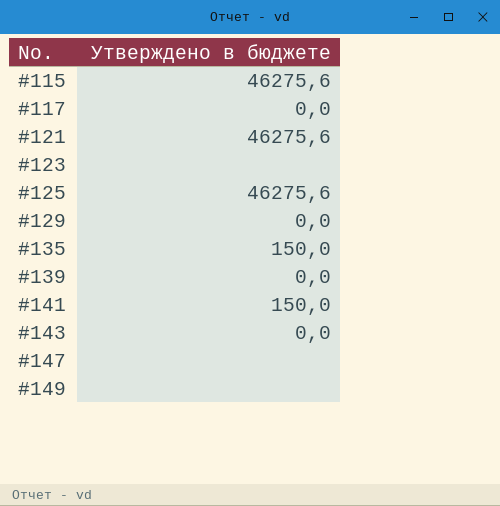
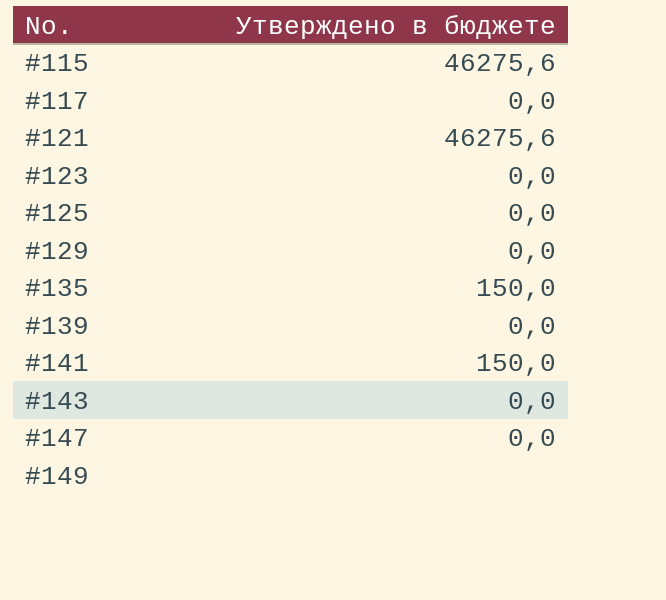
#123 | Утверждено в бюджете: none -> 0,0
#125 | Утверждено в бюджете: 46275,6 -> 0,0
#147 | Утверждено в бюджете: none -> 0,0

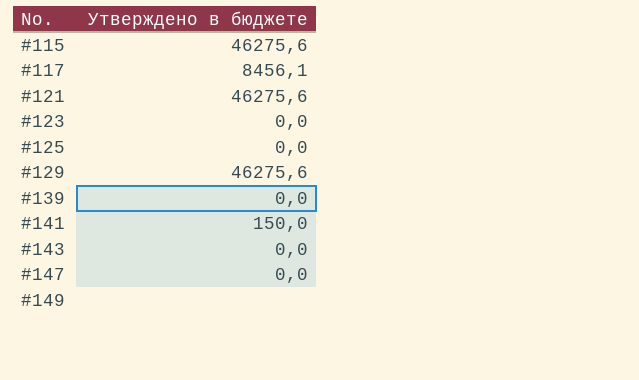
row #135: 150,0 -> none
#117 | Утверждено в бюджете: 0,0 -> 8456,1
#129 | Утверждено в бюджете: 0,0 -> 46275,6

